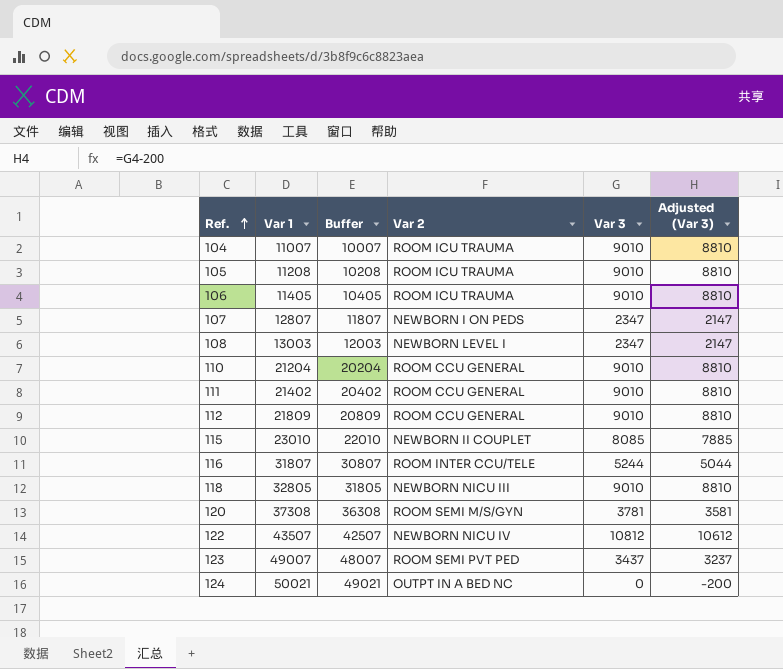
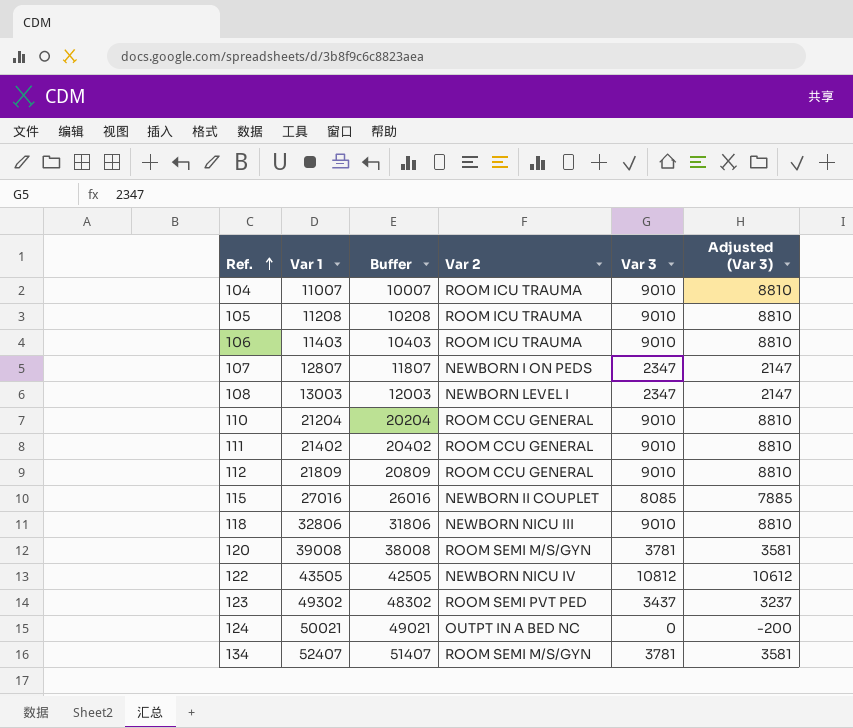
row 116: 31807 | 30807 | ROOM INTER CCU/TELE | 5244 | 5044 -> none
106 | Var 1: 11405 -> 11403
106 | Buffer: 10405 -> 10403
115 | Var 1: 23010 -> 27016
115 | Buffer: 22010 -> 26016
118 | Var 1: 32805 -> 32806
118 | Buffer: 31805 -> 31806
120 | Var 1: 37308 -> 39008
120 | Buffer: 36308 -> 38008
122 | Var 1: 43507 -> 43505
122 | Buffer: 42507 -> 42505
123 | Var 1: 49007 -> 49302
123 | Buffer: 48007 -> 48302
row 134: none -> 52407 | 51407 | ROOM SEMI M/S/GYN | 3781 | 3581

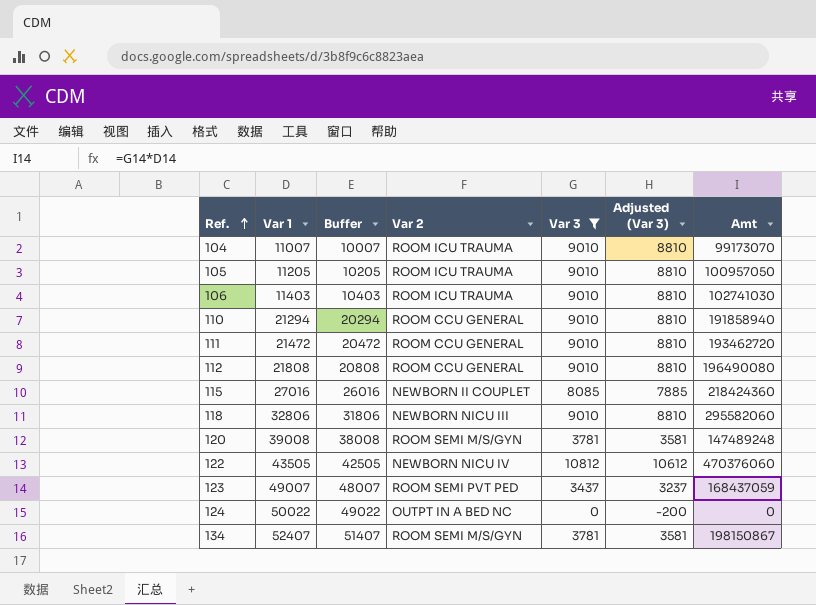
filter: none -> Var 3 != 2347
column Amt | formula: none -> [Var 1] * [Var 3]
105 | Var 1: 11208 -> 11205
105 | Buffer: 10208 -> 10205
110 | Var 1: 21204 -> 21294
110 | Buffer: 20204 -> 20294
111 | Var 1: 21402 -> 21472
111 | Buffer: 20402 -> 20472
112 | Var 1: 21809 -> 21808
112 | Buffer: 20809 -> 20808
123 | Var 1: 49302 -> 49007
123 | Buffer: 48302 -> 48007
124 | Var 1: 50021 -> 50022
124 | Buffer: 49021 -> 49022

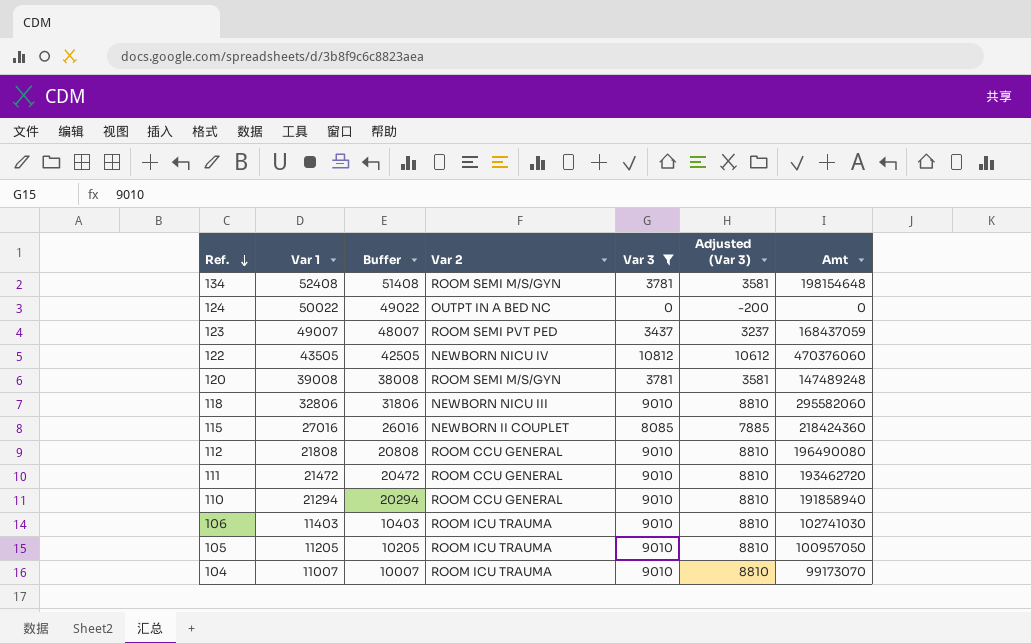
row order: Ref. ascending -> Ref. descending
134 | Var 1: 52407 -> 52408
134 | Buffer: 51407 -> 51408
134 | Amt: 198150867 -> 198154648

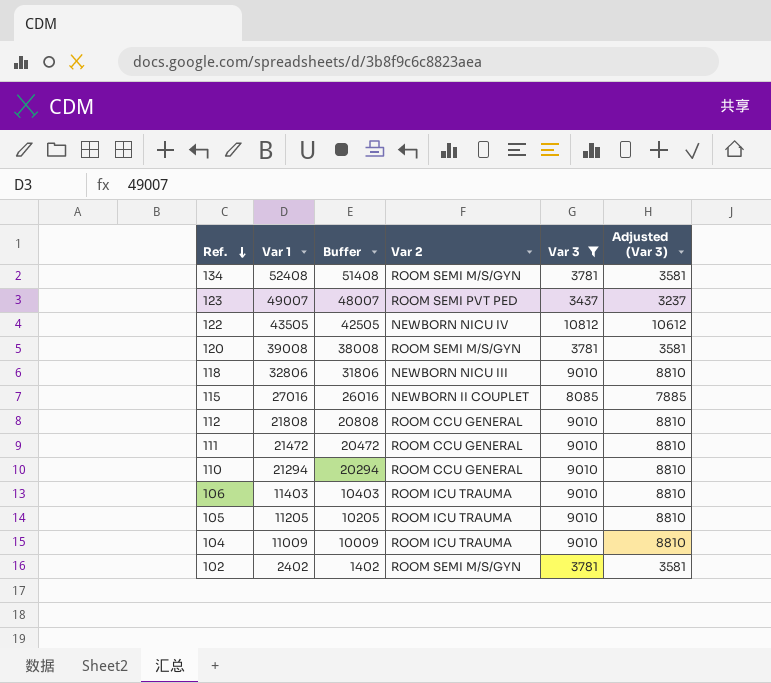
column Amt | formula: [Var 1] * [Var 3] -> none
row 124: 50022 | 49022 | OUTPT IN A BED NC | 0 | -200 | 0 -> none
104 | Var 1: 11007 -> 11009
104 | Buffer: 10007 -> 10009
row 102: none -> 2402 | 1402 | ROOM SEMI M/S/GYN | 3781 | 3581

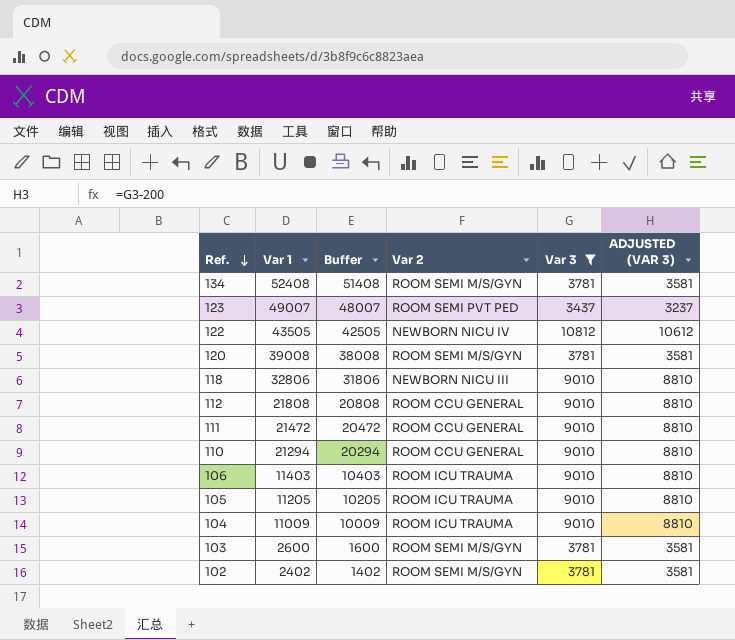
column name: Adjusted (Var 3) -> ADJUSTED (VAR 3)
row 115: 27016 | 26016 | NEWBORN II COUPLET | 8085 | 7885 -> none
row 103: none -> 2600 | 1600 | ROOM SEMI M/S/GYN | 3781 | 3581

